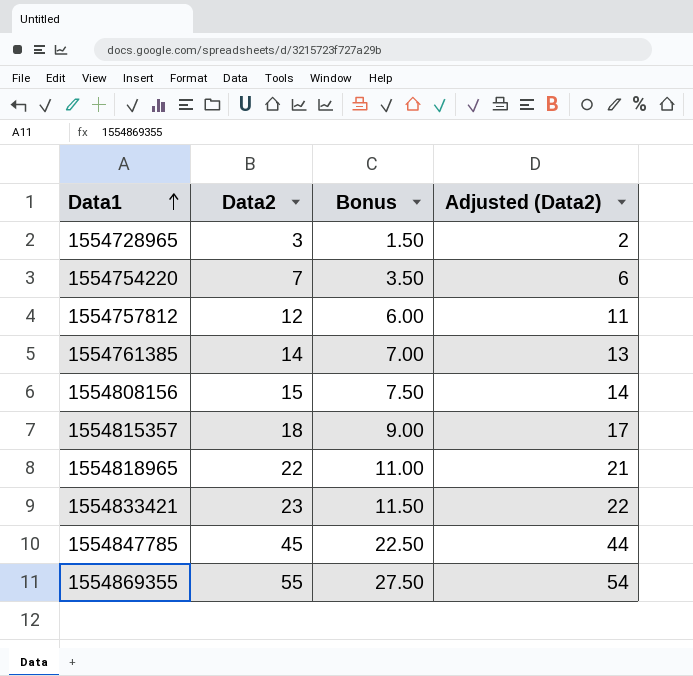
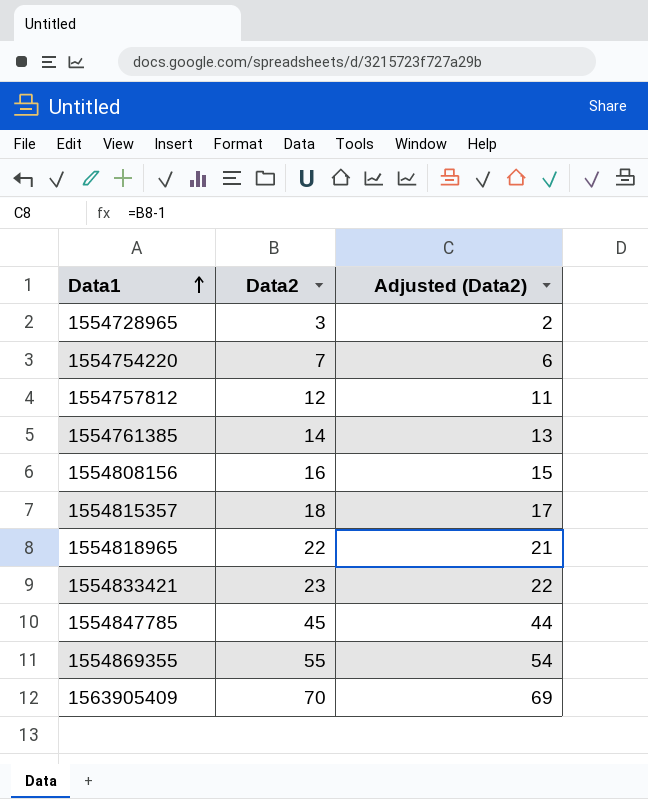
column Bonus | formula: [Data2] * 0.5 -> none
1554808156 | Data2: 15 -> 16
1554808156 | Adjusted (Data2): 14 -> 15
row 1563905409: none -> 70 | 69

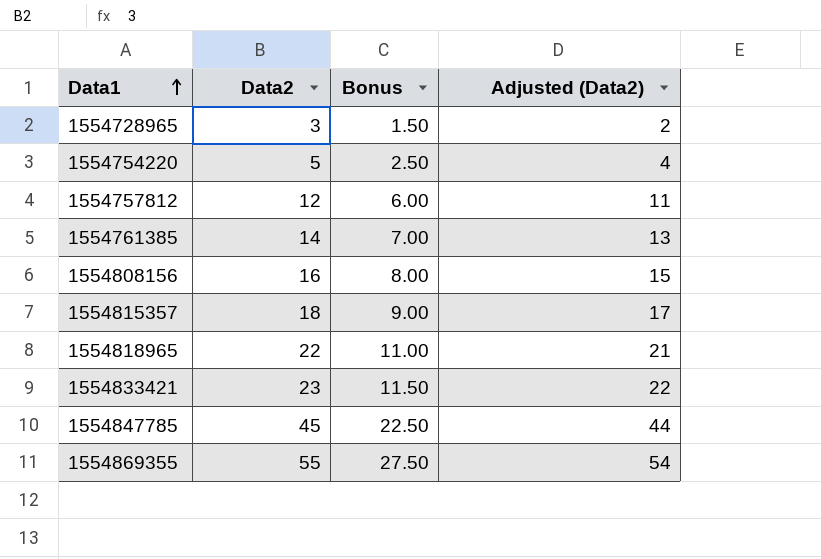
column Bonus | formula: none -> [Data2] * 0.5
row 1563905409: 70 | 69 -> none
1554754220 | Data2: 7 -> 5
1554754220 | Adjusted (Data2): 6 -> 4

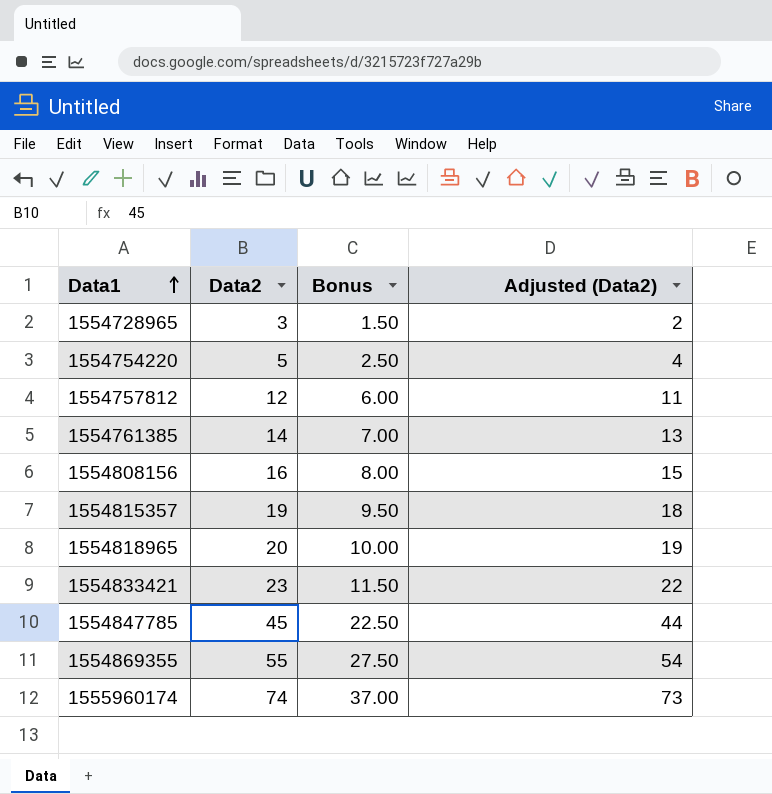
1554815357 | Data2: 18 -> 19
1554815357 | Bonus: 9.00 -> 9.50
1554815357 | Adjusted (Data2): 17 -> 18
1554818965 | Data2: 22 -> 20
1554818965 | Bonus: 11.00 -> 10.00
1554818965 | Adjusted (Data2): 21 -> 19
row 1555960174: none -> 74 | 37.00 | 73

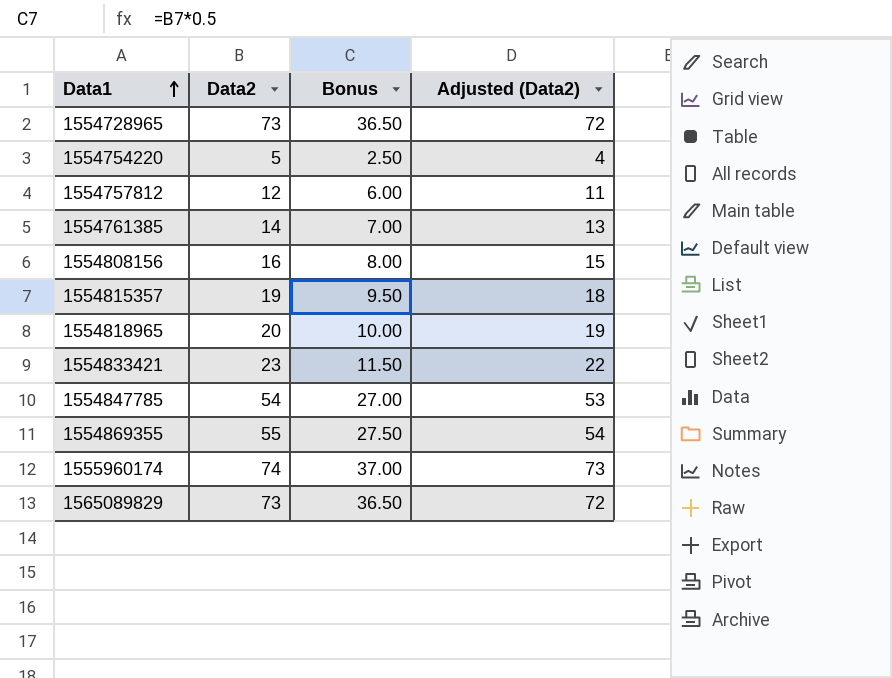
1554728965 | Data2: 3 -> 73
1554728965 | Bonus: 1.50 -> 36.50
1554728965 | Adjusted (Data2): 2 -> 72
1554847785 | Data2: 45 -> 54
1554847785 | Bonus: 22.50 -> 27.00
1554847785 | Adjusted (Data2): 44 -> 53
row 1565089829: none -> 73 | 36.50 | 72

